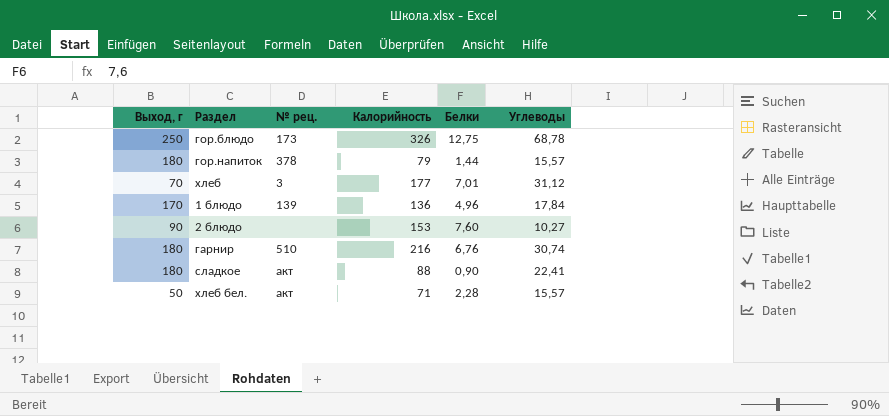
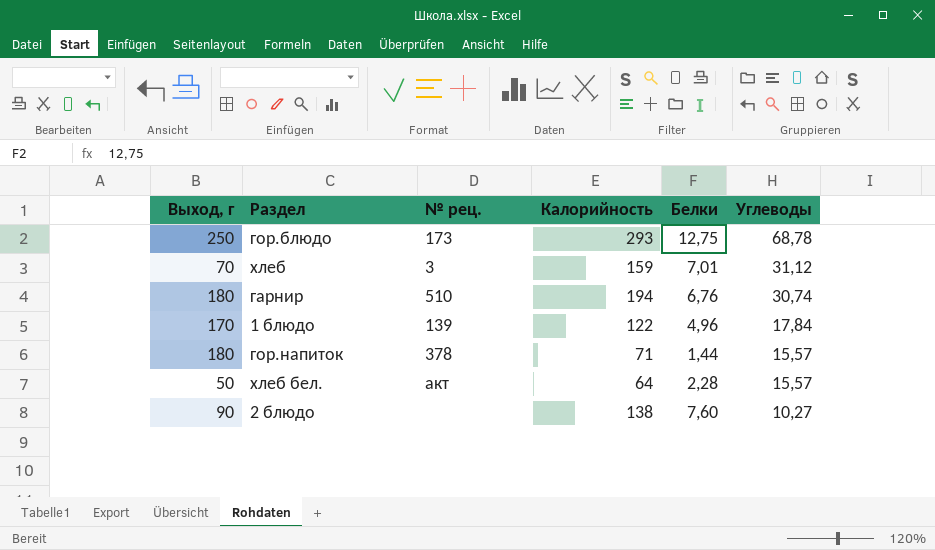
row order: none -> Углеводы descending
row сладкое: 180 | акт | 88 | 0,90 | 22,41 -> none
гор.блюдо | Калорийность: 326 -> 293
хлеб | Калорийность: 177 -> 159
гарнир | Калорийность: 216 -> 194
1 блюдо | Калорийность: 136 -> 122
гор.напиток | Калорийность: 79 -> 71
хлеб бел. | Калорийность: 71 -> 64
2 блюдо | Калорийность: 153 -> 138

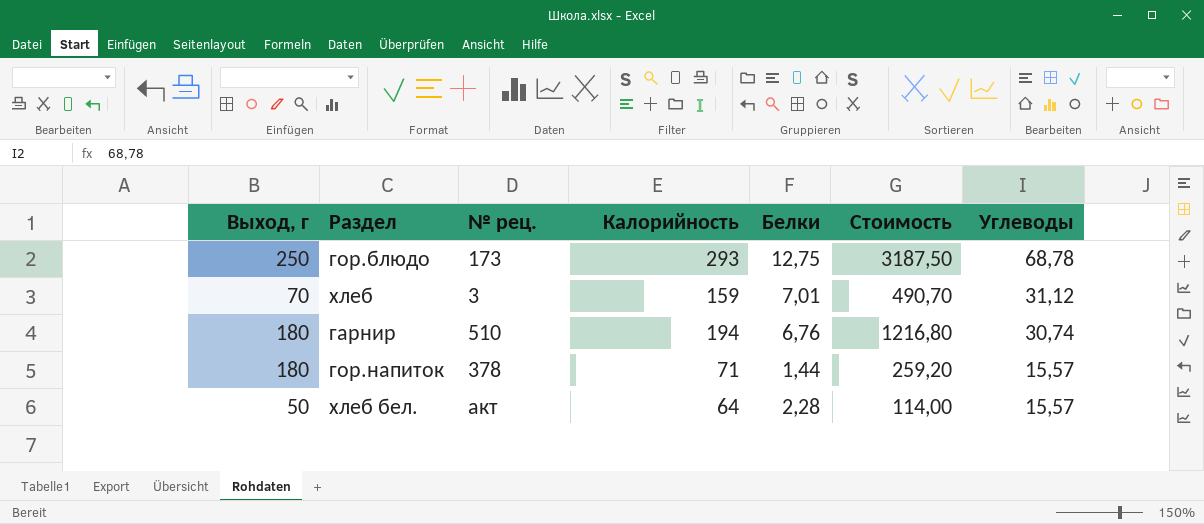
column Стоимость | formula: none -> [Выход, г] * [Белки]
row 1 блюдо: 170 | 139 | 122 | 4,96 | 17,84 -> none
row 2 блюдо: 90 | none | 138 | 7,60 | 10,27 -> none

